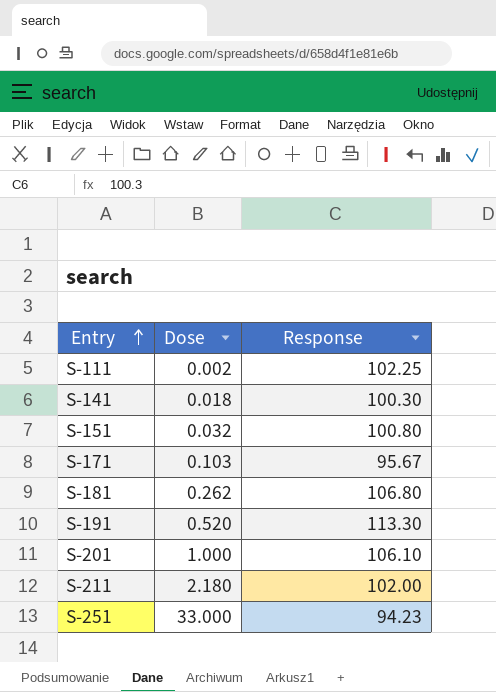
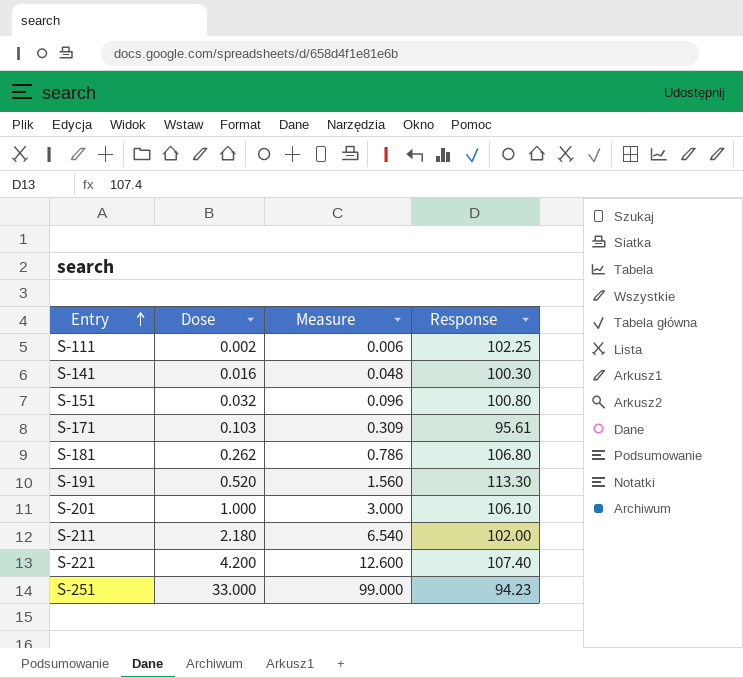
column Measure | formula: none -> [Dose] * 3
S-141 | Dose: 0.018 -> 0.016
S-171 | Response: 95.67 -> 95.61
row S-221: none -> 4.200 | 12.600 | 107.40

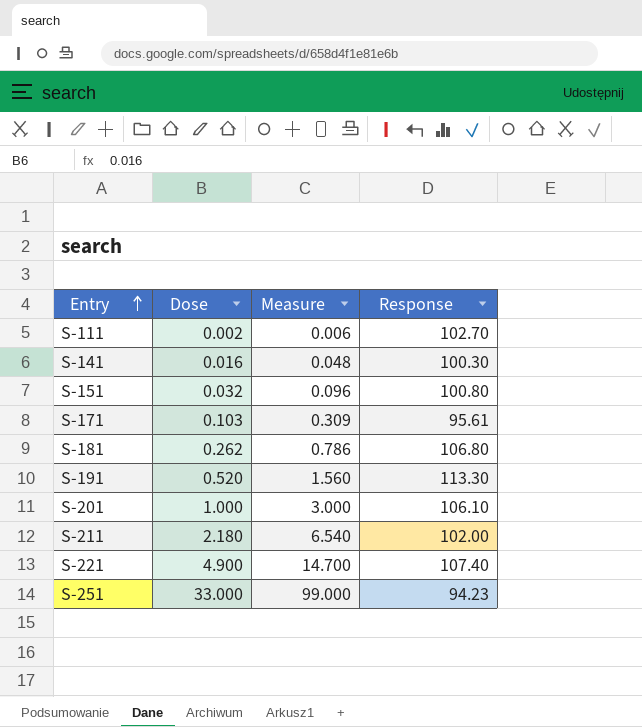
S-111 | Response: 102.25 -> 102.70
S-221 | Dose: 4.200 -> 4.900
S-221 | Measure: 12.600 -> 14.700

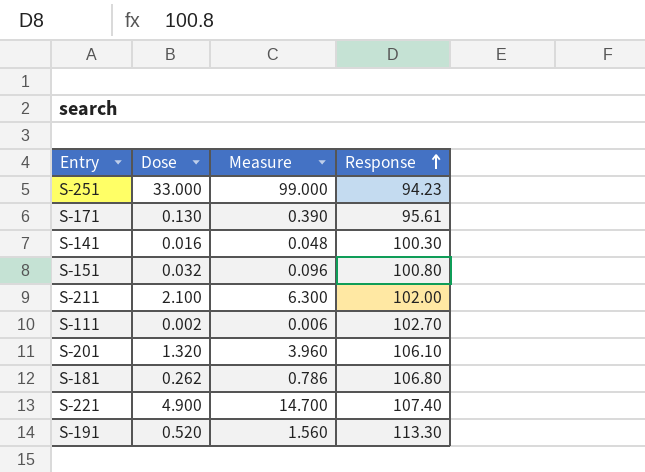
row order: Entry ascending -> Response ascending
S-171 | Dose: 0.103 -> 0.130
S-171 | Measure: 0.309 -> 0.390
S-211 | Dose: 2.180 -> 2.100
S-211 | Measure: 6.540 -> 6.300
S-201 | Dose: 1.000 -> 1.320
S-201 | Measure: 3.000 -> 3.960

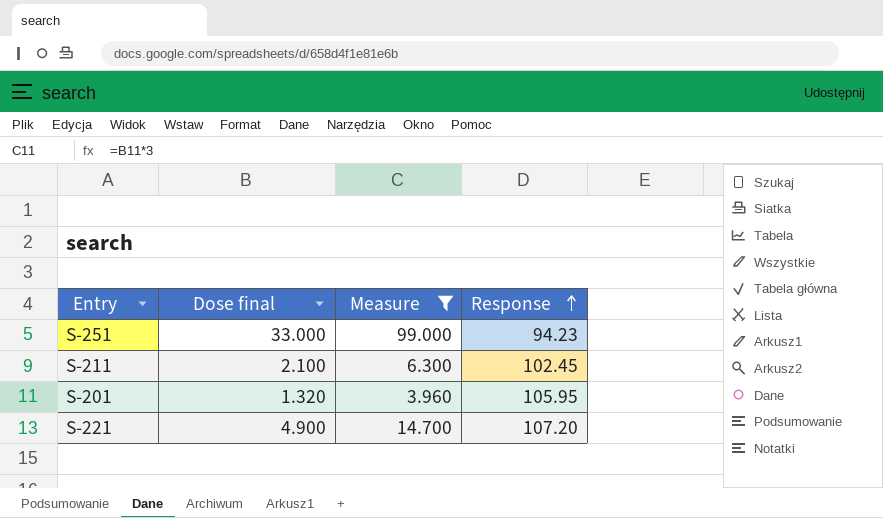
filter: none -> Measure >= 3.960
column name: Dose -> Dose final
S-211 | Response: 102.00 -> 102.45
S-201 | Response: 106.10 -> 105.95
S-221 | Response: 107.40 -> 107.20

